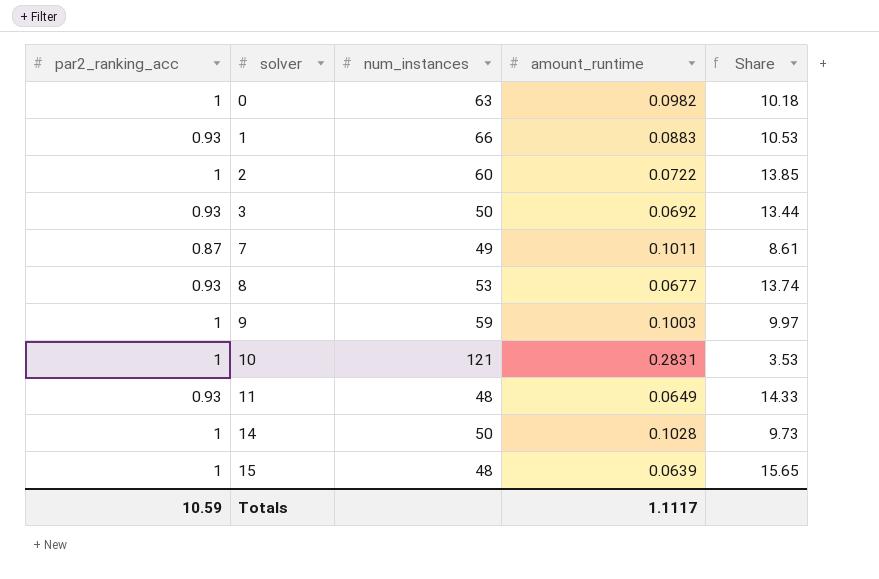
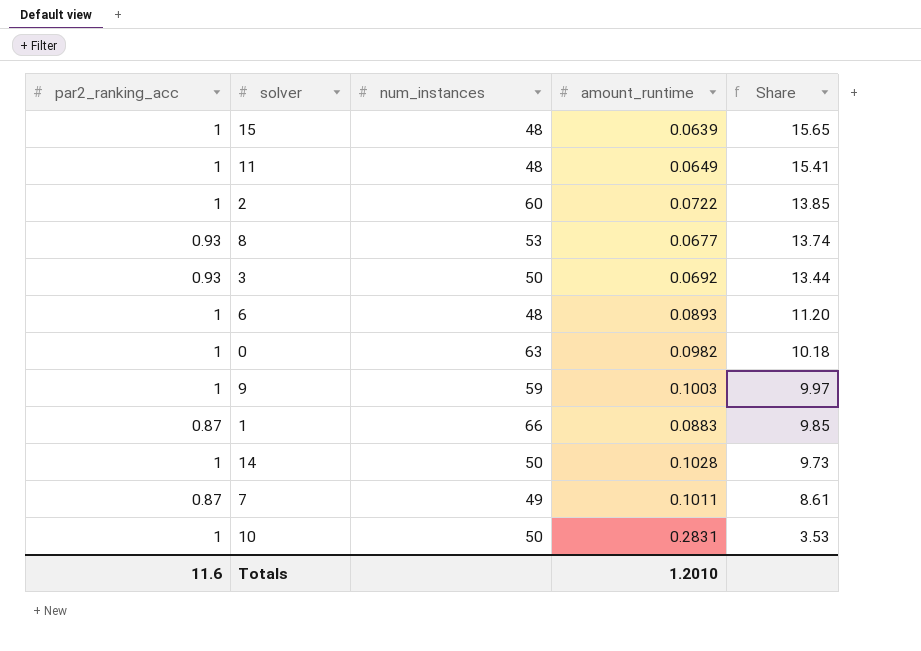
row order: solver ascending -> Share descending
11 | par2_ranking_acc: 0.93 -> 1
11 | Share: 14.33 -> 15.41
row 6: none -> 1 | 48 | 0.0893 | 11.20
1 | par2_ranking_acc: 0.93 -> 0.87
1 | Share: 10.53 -> 9.85
10 | num_instances: 121 -> 50
Totals | par2_ranking_acc: 10.59 -> 11.6
Totals | amount_runtime: 1.1117 -> 1.2010

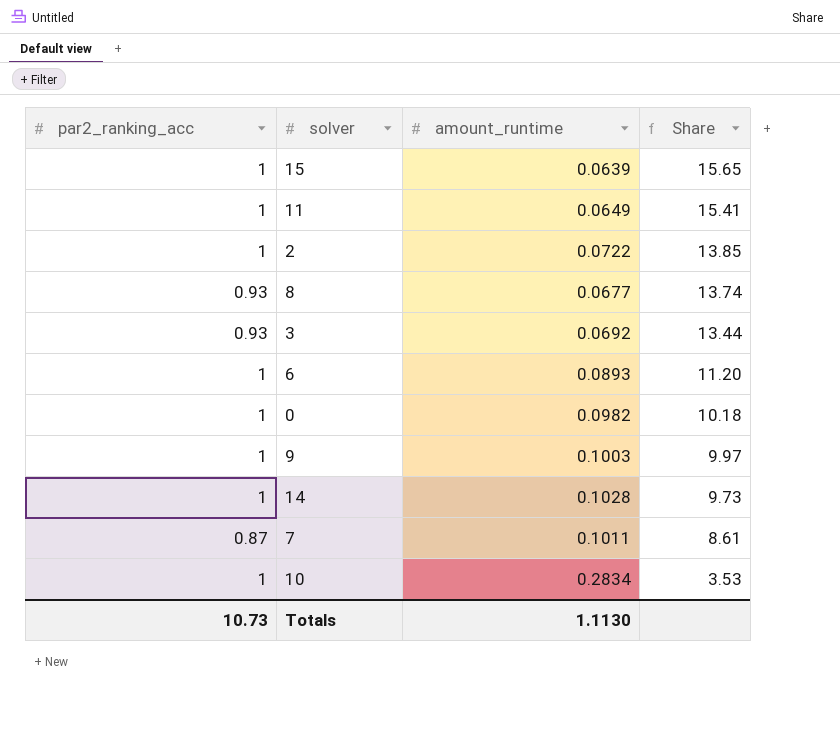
column num_instances | position: 3 -> none
row 1: 0.87 | 66 | 0.0883 | 9.85 -> none
10 | amount_runtime: 0.2831 -> 0.2834
Totals | par2_ranking_acc: 11.6 -> 10.73
Totals | amount_runtime: 1.2010 -> 1.1130

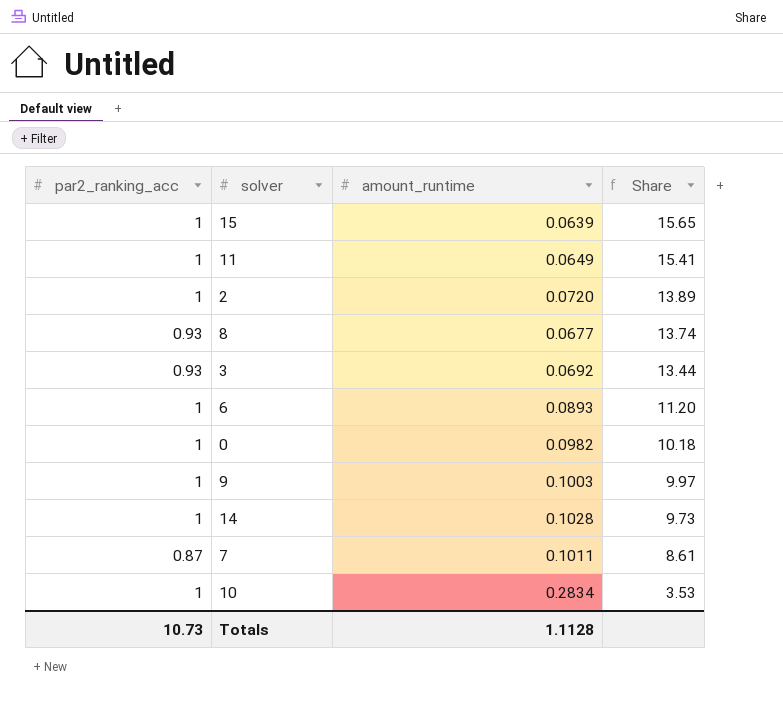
2 | amount_runtime: 0.0722 -> 0.0720
2 | Share: 13.85 -> 13.89
Totals | amount_runtime: 1.1130 -> 1.1128

